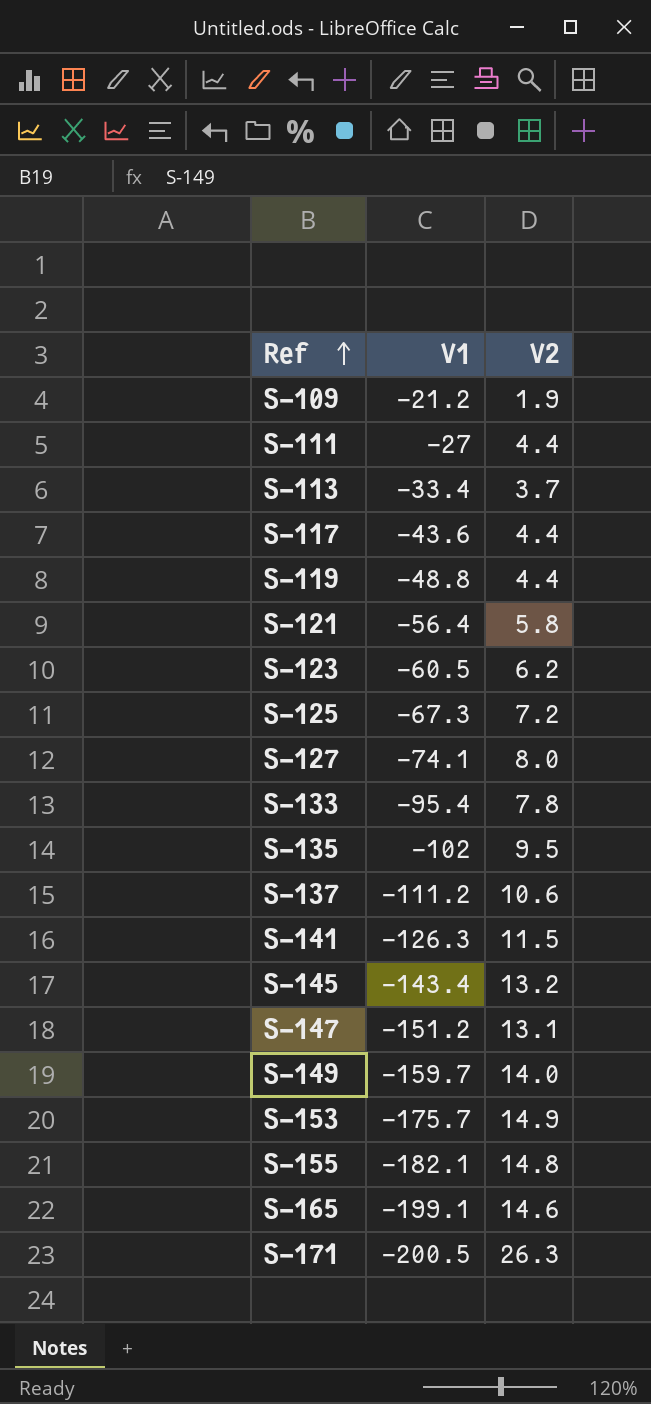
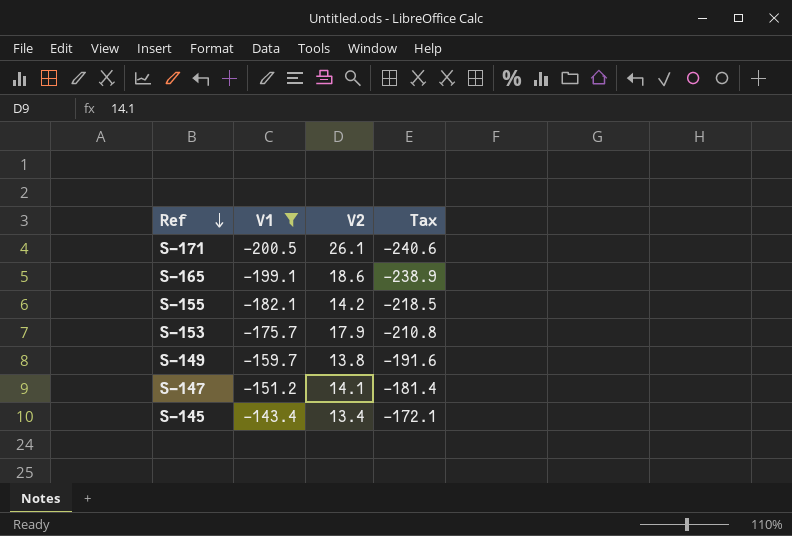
filter: none -> V1 <= -143.4
row order: Ref ascending -> Ref descending
column Tax | formula: none -> [V1] * 1.2
S-171 | V2: 26.3 -> 26.1
S-165 | V2: 14.6 -> 18.6
S-155 | V2: 14.8 -> 14.2
S-153 | V2: 14.9 -> 17.9
S-149 | V2: 14.0 -> 13.8
S-147 | V2: 13.1 -> 14.1
S-145 | V2: 13.2 -> 13.4

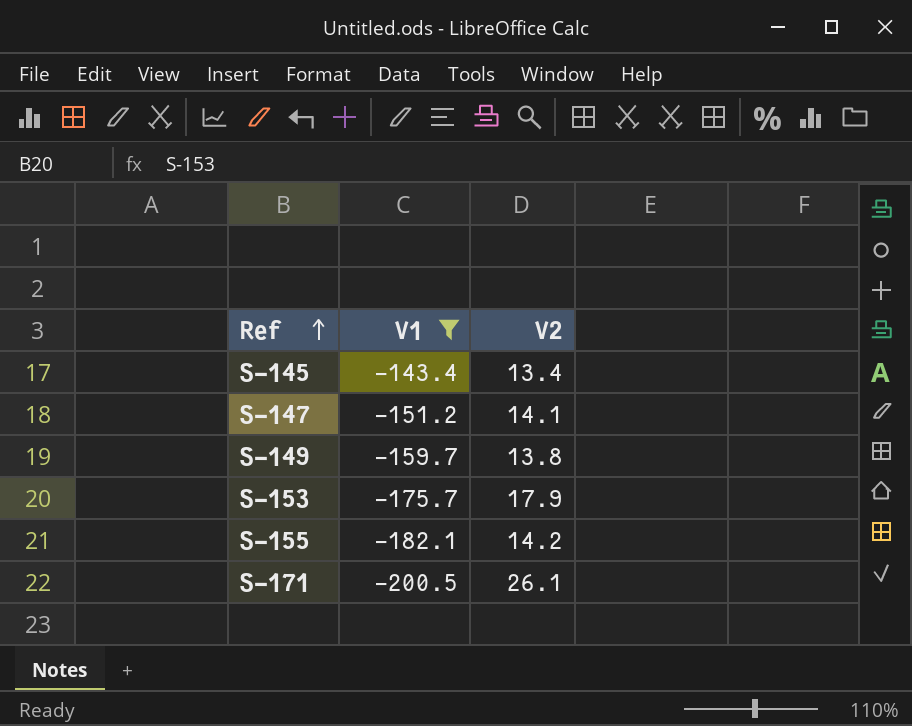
row order: Ref descending -> Ref ascending
column Tax | formula: [V1] * 1.2 -> none
row S-165: -199.1 | 18.6 | -238.9 -> none

